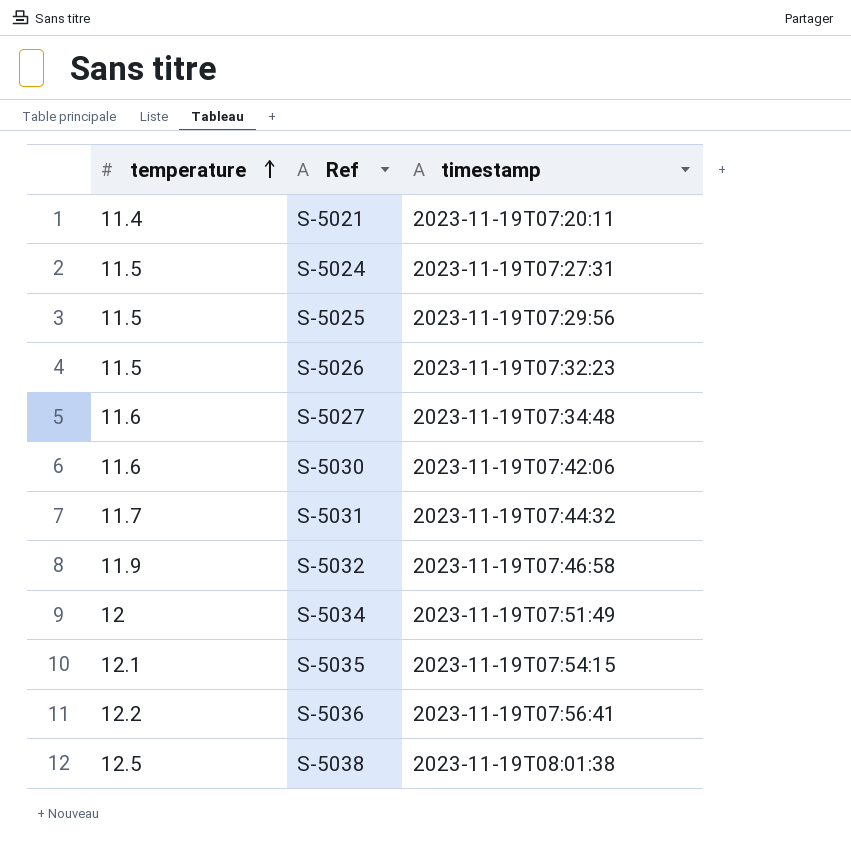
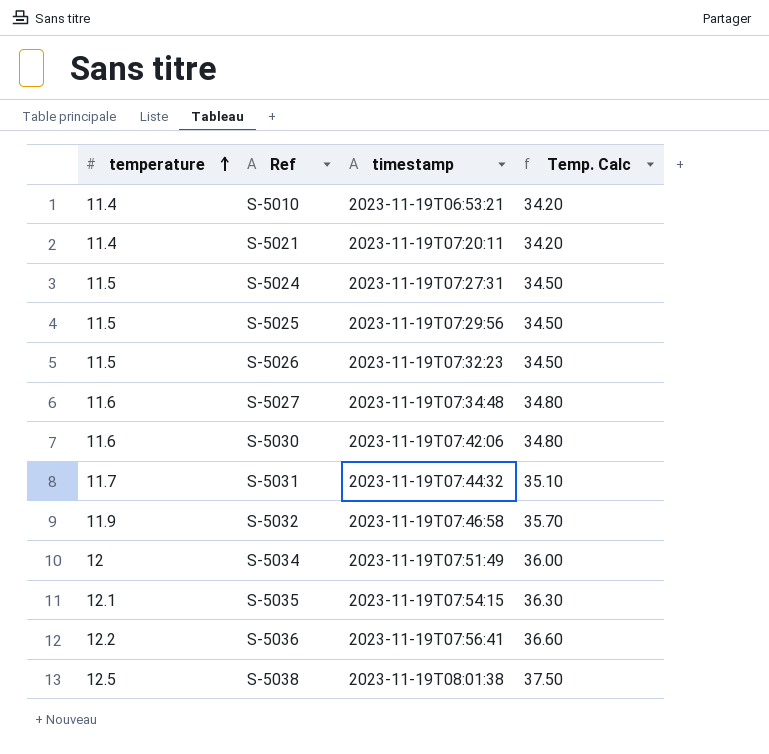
column Temp. Calc | formula: none -> [temperature] * 3
row S-5010: none -> 11.4 | 2023-11-19T06:53:21 | 34.20

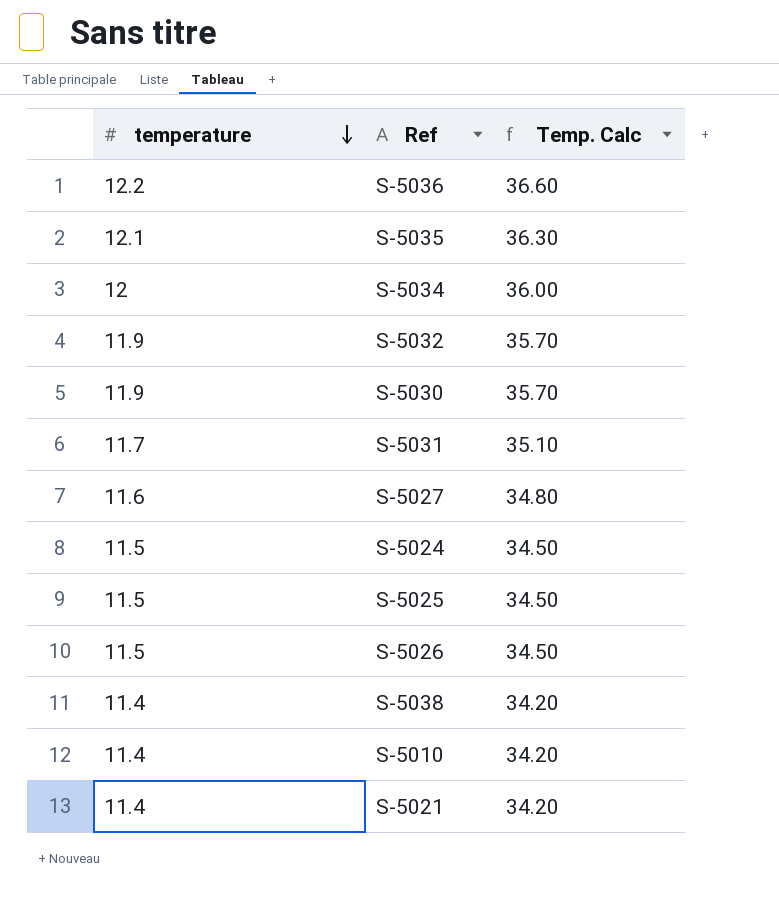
row order: temperature ascending -> temperature descending
column timestamp | position: 3 -> none
S-5030 | temperature: 11.6 -> 11.9
S-5030 | Temp. Calc: 34.80 -> 35.70
S-5038 | temperature: 12.5 -> 11.4
S-5038 | Temp. Calc: 37.50 -> 34.20

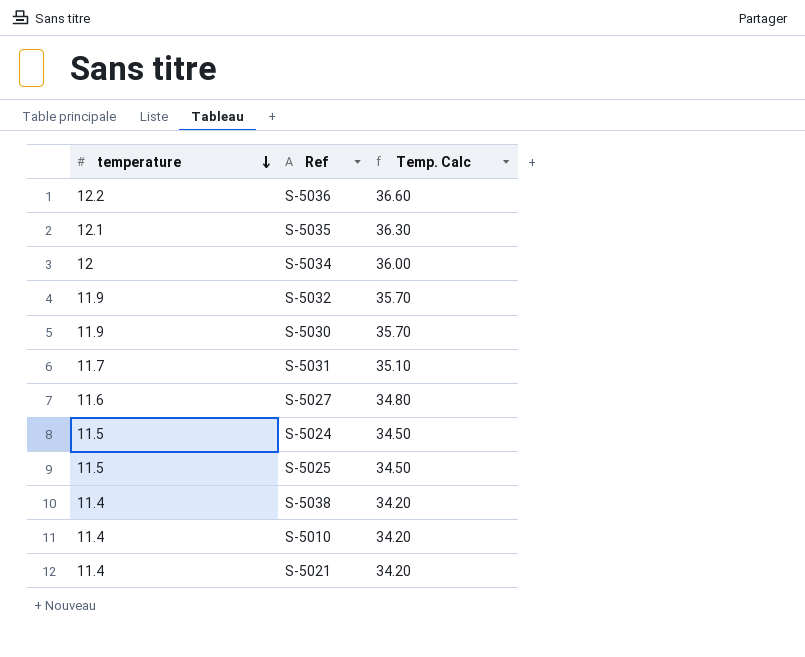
row S-5026: 11.5 | 34.50 -> none

